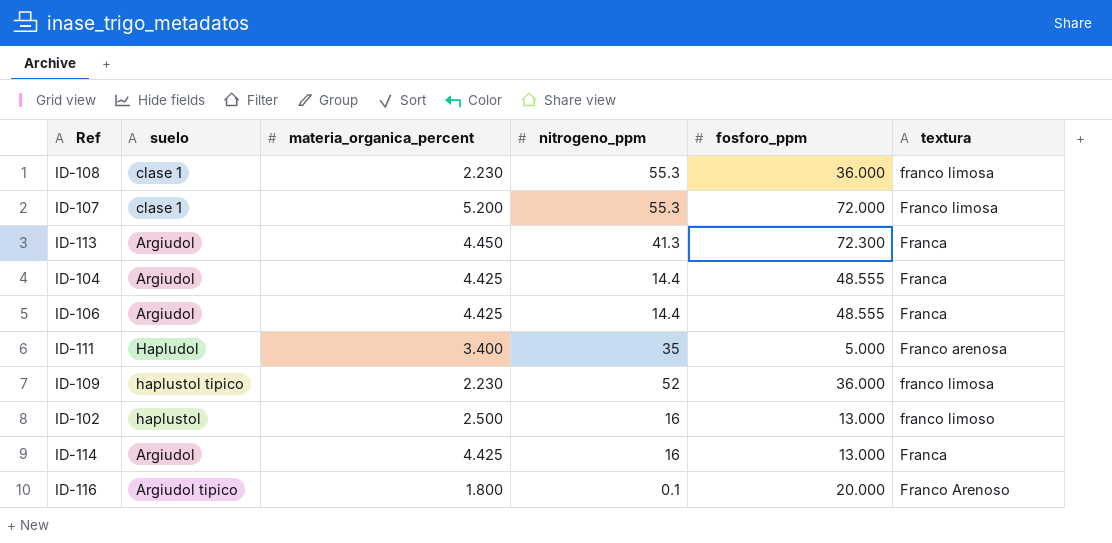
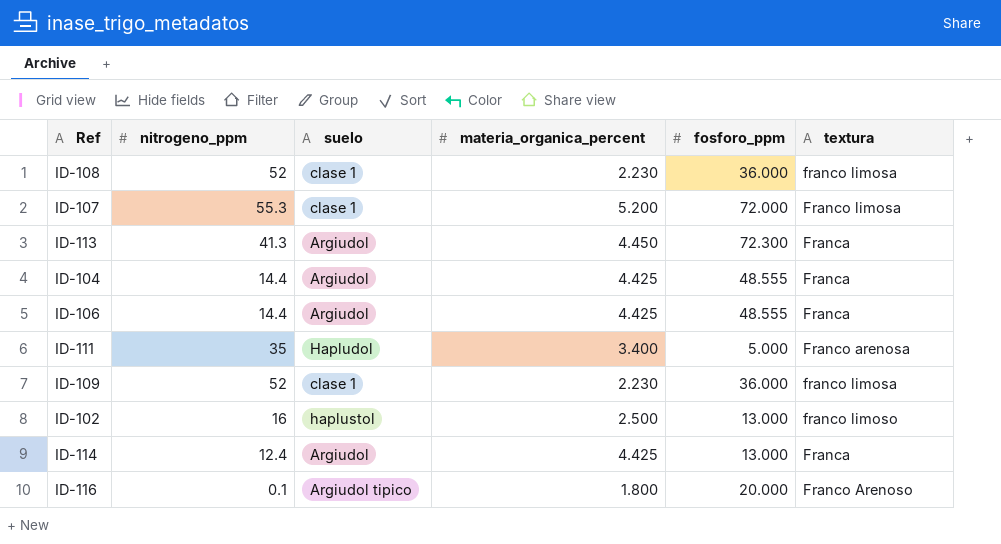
column nitrogeno_ppm | position: 4 -> 2
ID-108 | nitrogeno_ppm: 55.3 -> 52
ID-109 | suelo: haplustol tipico -> clase 1
ID-114 | nitrogeno_ppm: 16 -> 12.4

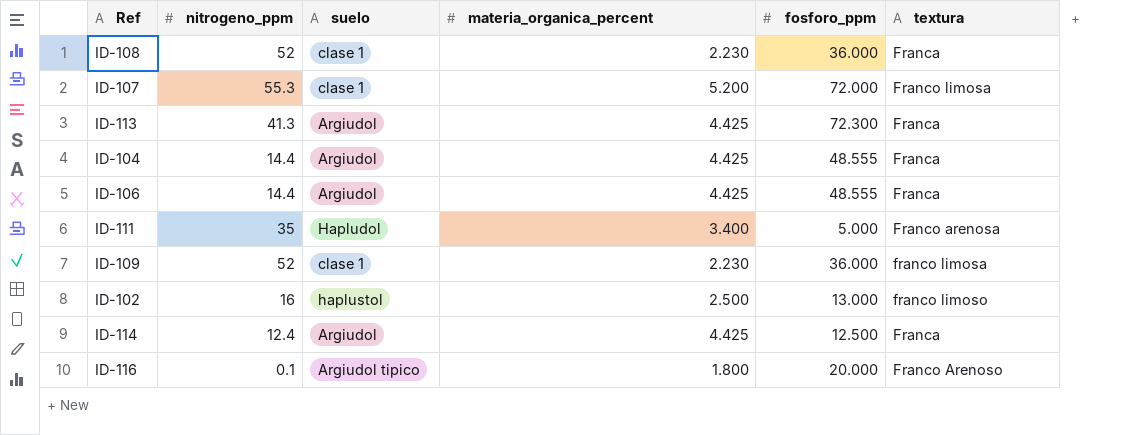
ID-108 | textura: franco limosa -> Franca
ID-113 | materia_organica_percent: 4.450 -> 4.425
ID-114 | fosforo_ppm: 13.000 -> 12.500

